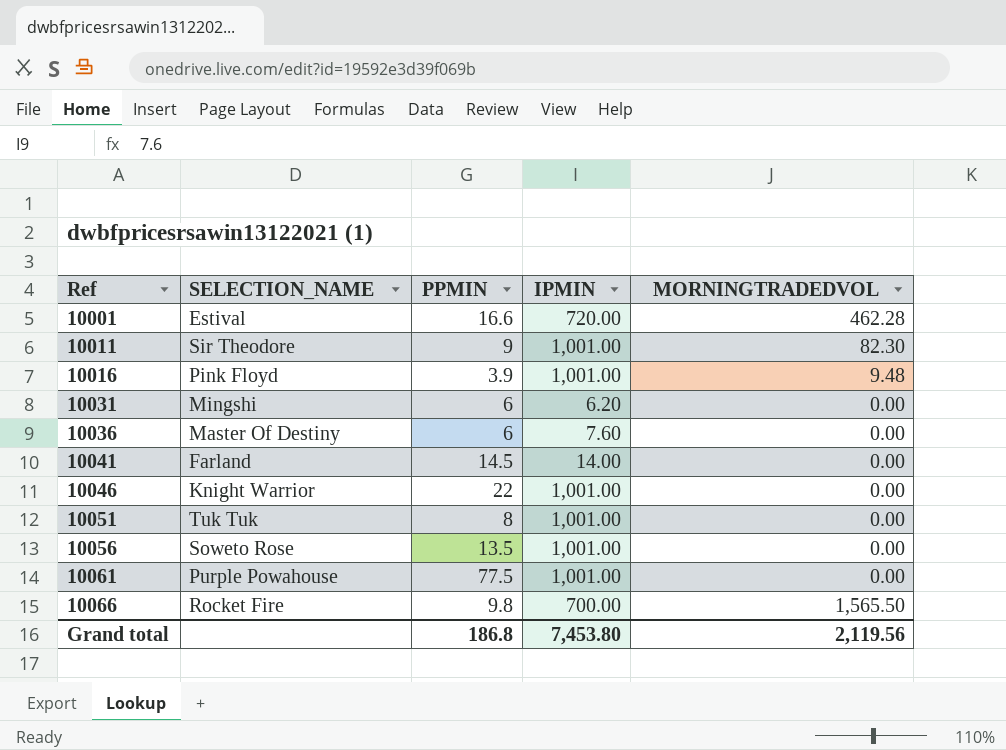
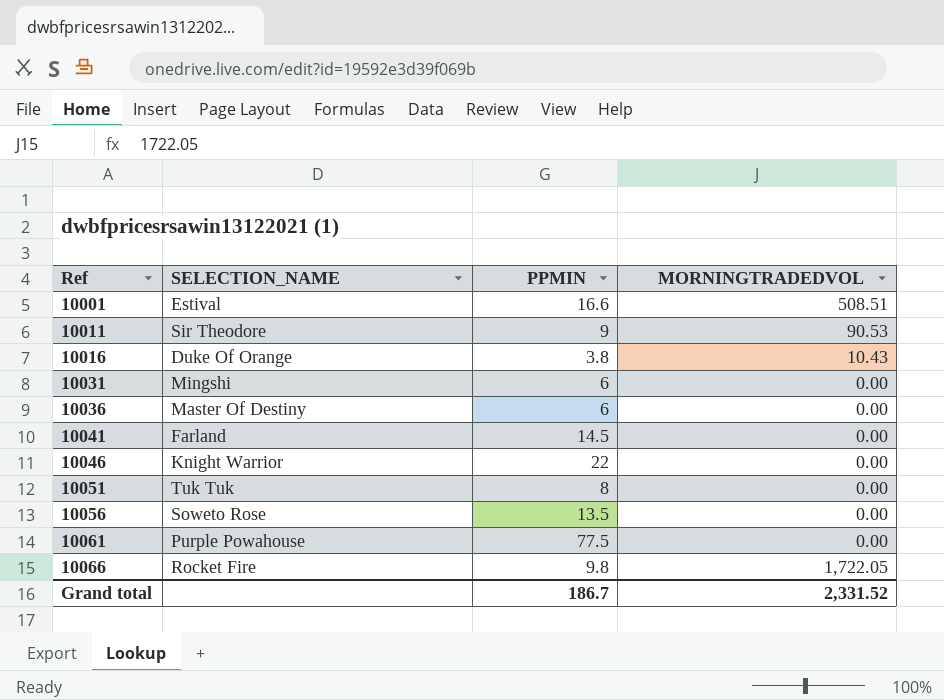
column IPMIN | position: 4 -> none
10001 | MORNINGTRADEDVOL: 462.28 -> 508.51
10011 | MORNINGTRADEDVOL: 82.30 -> 90.53
10016 | SELECTION_NAME: Pink Floyd -> Duke Of Orange
10016 | PPMIN: 3.9 -> 3.8
10016 | MORNINGTRADEDVOL: 9.48 -> 10.43
10066 | MORNINGTRADEDVOL: 1,565.50 -> 1,722.05
Grand total | PPMIN: 186.8 -> 186.7
Grand total | MORNINGTRADEDVOL: 2,119.56 -> 2,331.52

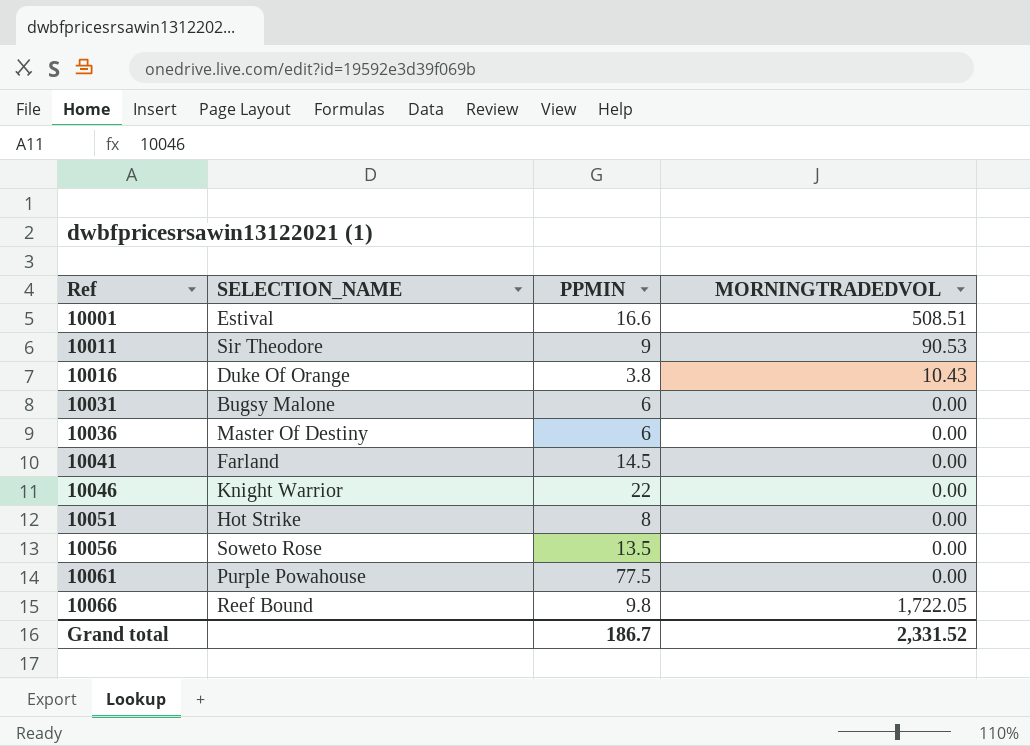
10031 | SELECTION_NAME: Mingshi -> Bugsy Malone
10051 | SELECTION_NAME: Tuk Tuk -> Hot Strike
10066 | SELECTION_NAME: Rocket Fire -> Reef Bound

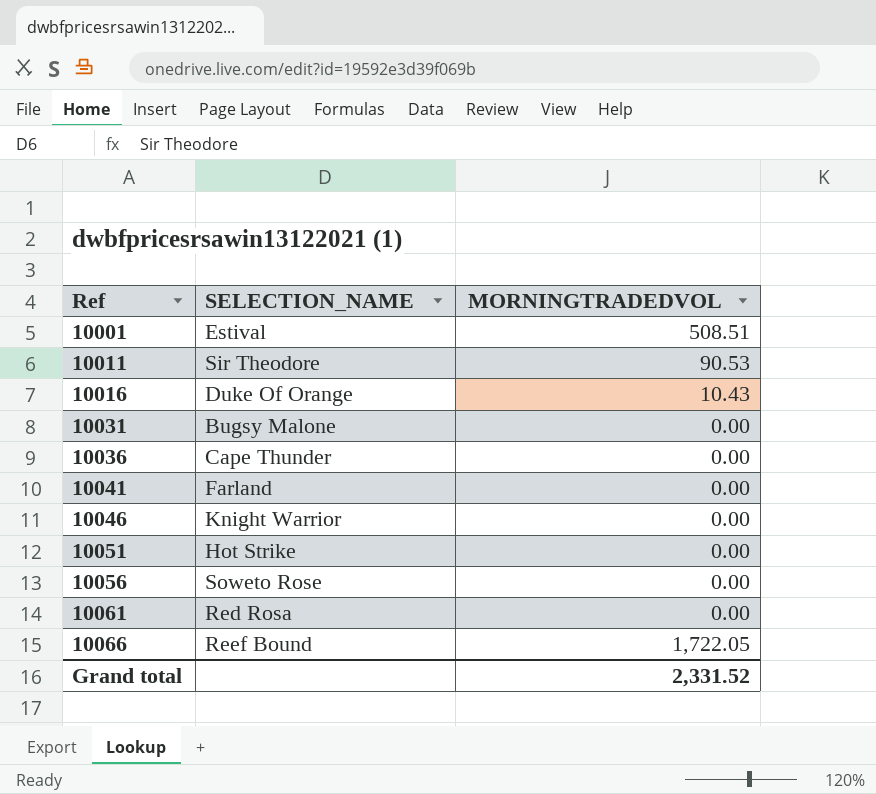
column PPMIN | position: 3 -> none
10036 | SELECTION_NAME: Master Of Destiny -> Cape Thunder
10061 | SELECTION_NAME: Purple Powahouse -> Red Rosa

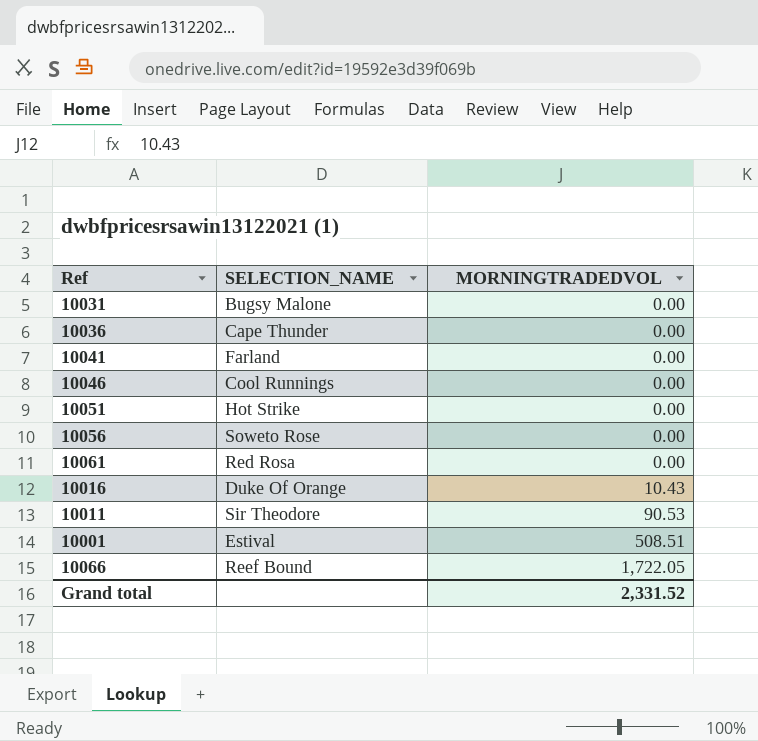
row order: Ref ascending -> MORNINGTRADEDVOL ascending
10046 | SELECTION_NAME: Knight Warrior -> Cool Runnings

